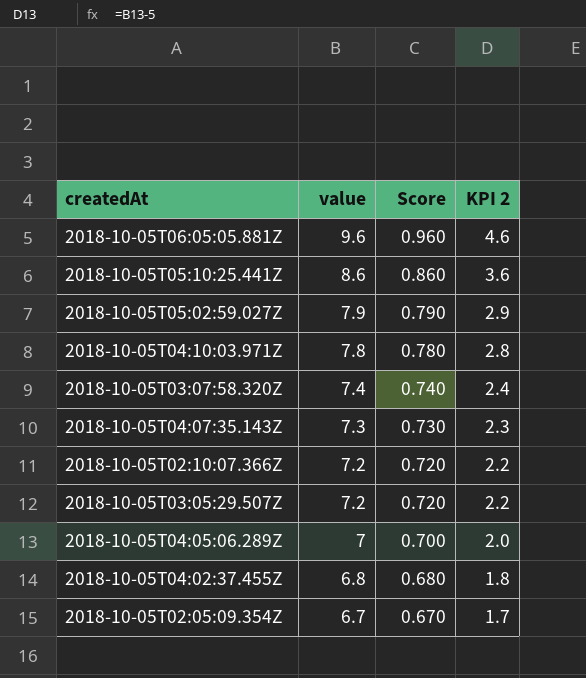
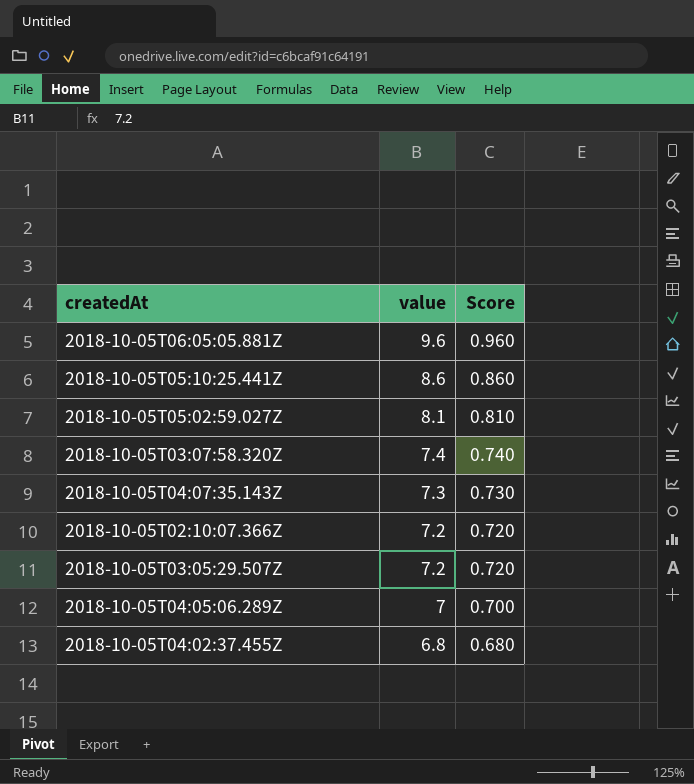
column KPI 2 | formula: [value] - 5 -> none
row 2018-10-05T04:10:03.971Z: 7.8 | 0.780 | 2.8 -> none
row 2018-10-05T02:05:09.354Z: 6.7 | 0.670 | 1.7 -> none
2018-10-05T05:02:59.027Z | value: 7.9 -> 8.1
2018-10-05T05:02:59.027Z | Score: 0.790 -> 0.810

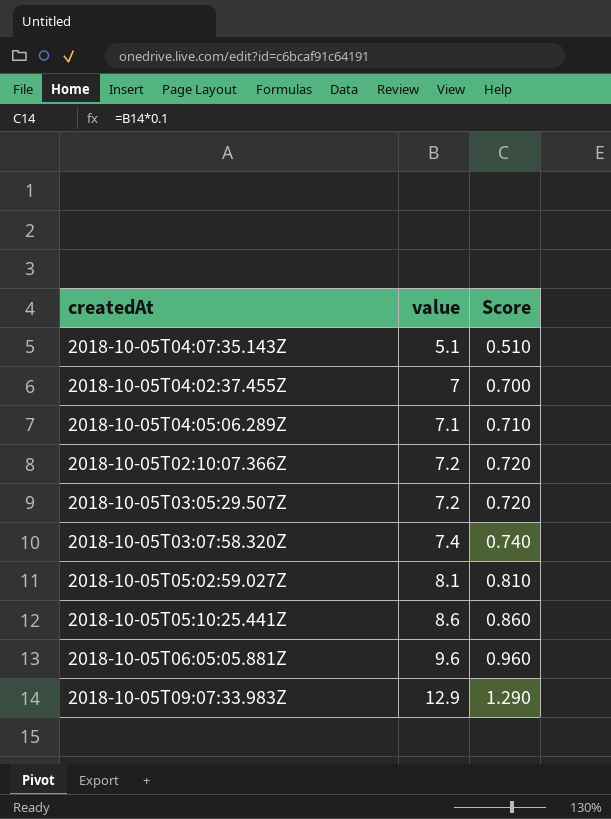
row order: value descending -> value ascending
2018-10-05T04:07:35.143Z | value: 7.3 -> 5.1
2018-10-05T04:07:35.143Z | Score: 0.730 -> 0.510
2018-10-05T04:02:37.455Z | value: 6.8 -> 7
2018-10-05T04:02:37.455Z | Score: 0.680 -> 0.700
2018-10-05T04:05:06.289Z | value: 7 -> 7.1
2018-10-05T04:05:06.289Z | Score: 0.700 -> 0.710
row 2018-10-05T09:07:33.983Z: none -> 12.9 | 1.290

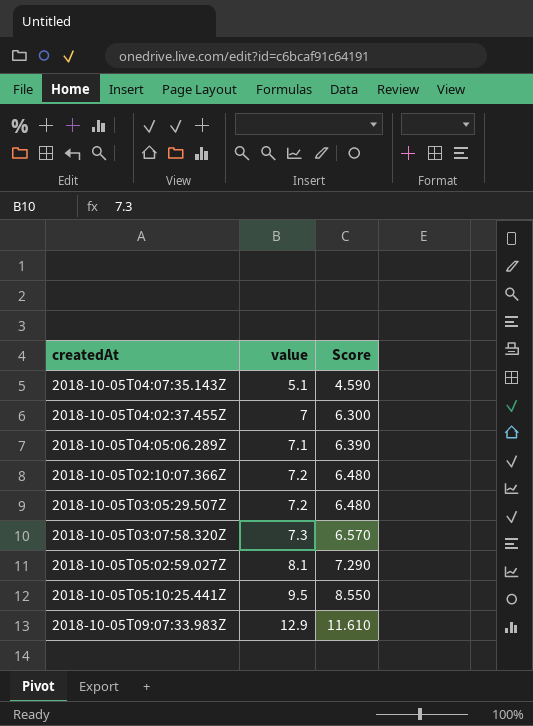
column Score | formula: [value] * 0.1 -> [value] * 0.9
row 2018-10-05T06:05:05.881Z: 9.6 | 0.960 -> none
2018-10-05T03:07:58.320Z | value: 7.4 -> 7.3
2018-10-05T05:10:25.441Z | value: 8.6 -> 9.5

